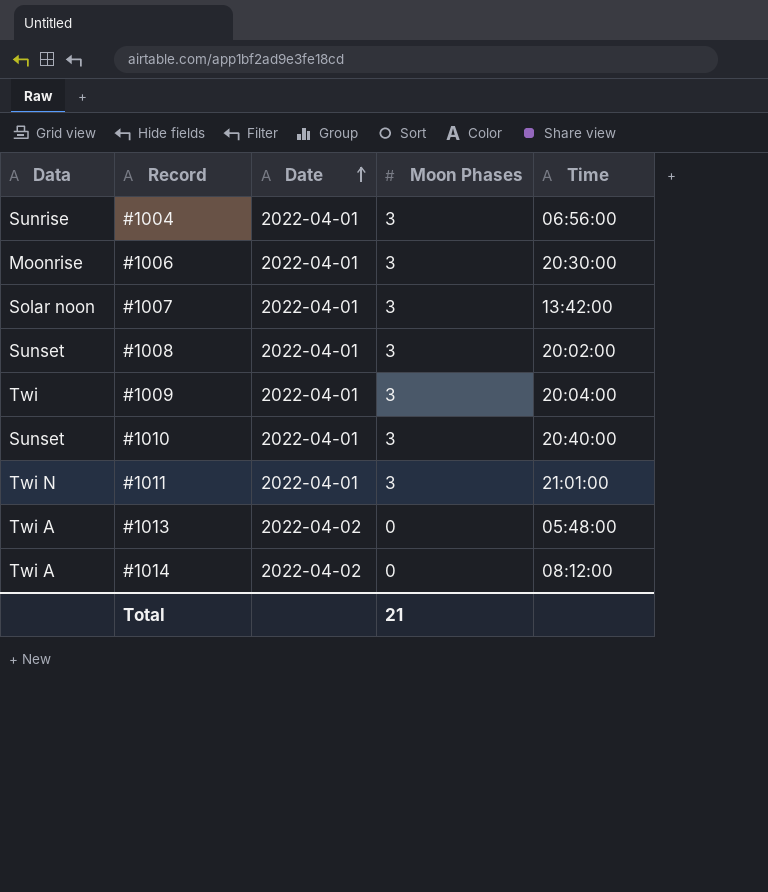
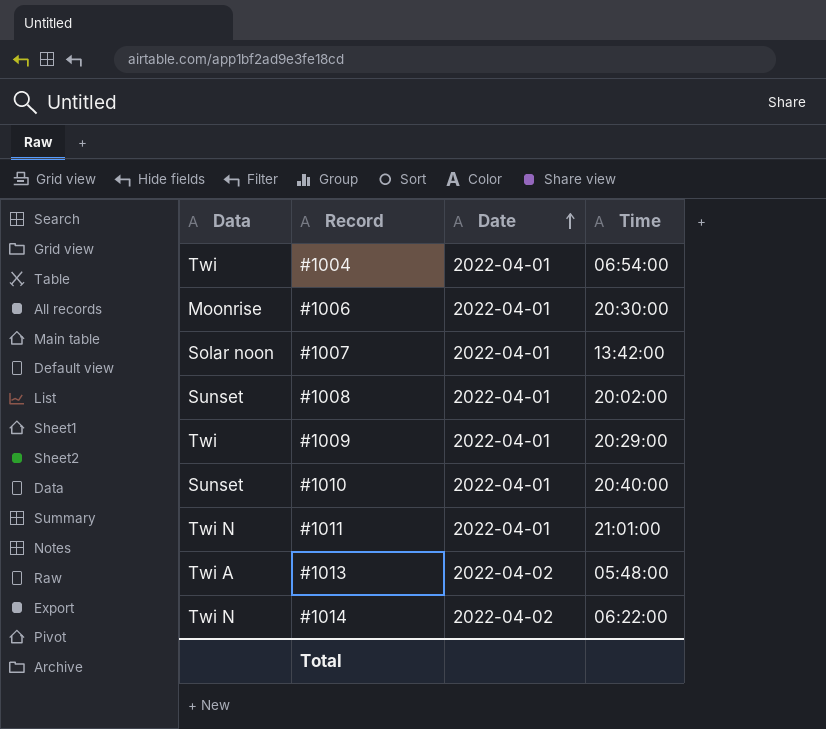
column Moon Phases | position: 4 -> none
#1004 | Data: Sunrise -> Twi
#1004 | Time: 06:56:00 -> 06:54:00
#1009 | Time: 20:04:00 -> 20:29:00
#1014 | Data: Twi A -> Twi N
#1014 | Time: 08:12:00 -> 06:22:00

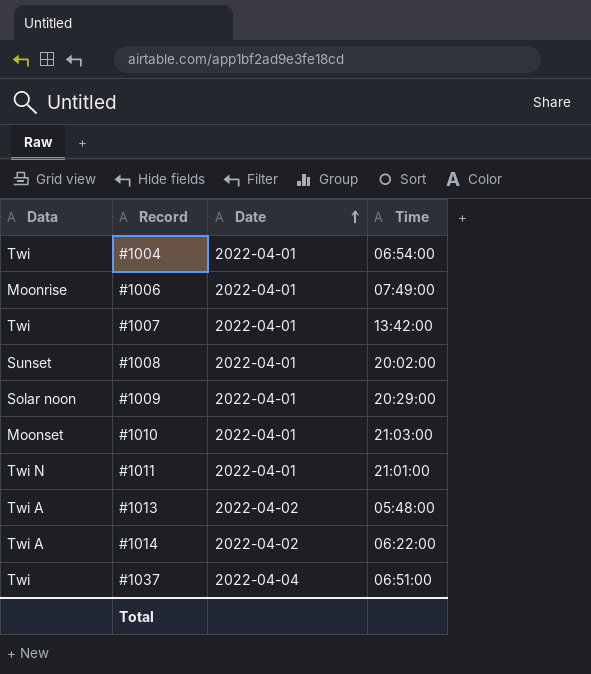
#1006 | Time: 20:30:00 -> 07:49:00
#1007 | Data: Solar noon -> Twi
#1009 | Data: Twi -> Solar noon
#1010 | Data: Sunset -> Moonset
#1010 | Time: 20:40:00 -> 21:03:00
#1014 | Data: Twi N -> Twi A
row #1037: none -> Twi | 2022-04-04 | 06:51:00

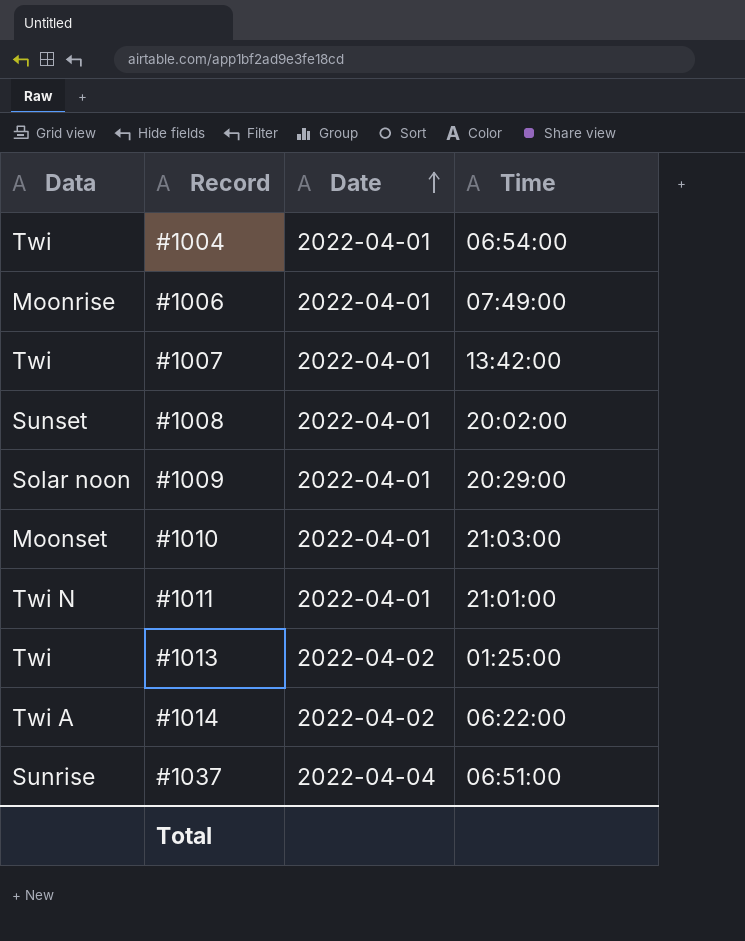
#1013 | Data: Twi A -> Twi
#1013 | Time: 05:48:00 -> 01:25:00
#1037 | Data: Twi -> Sunrise

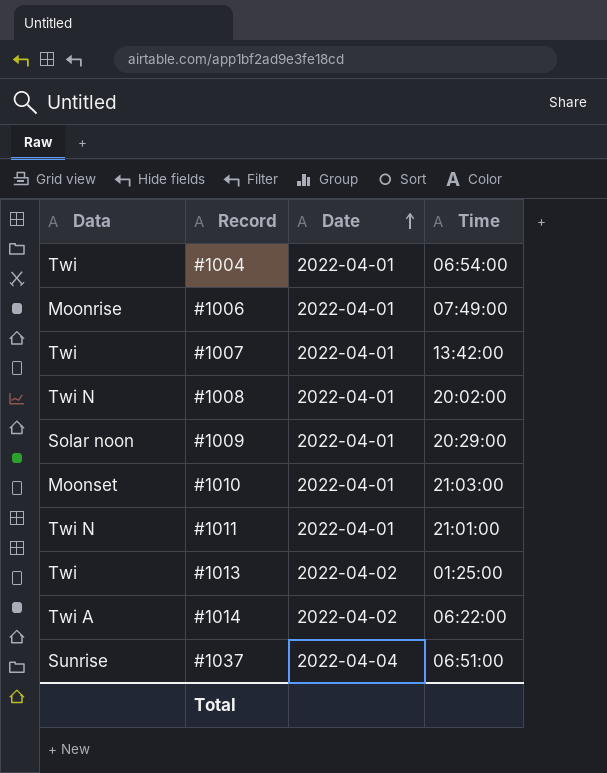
#1008 | Data: Sunset -> Twi N

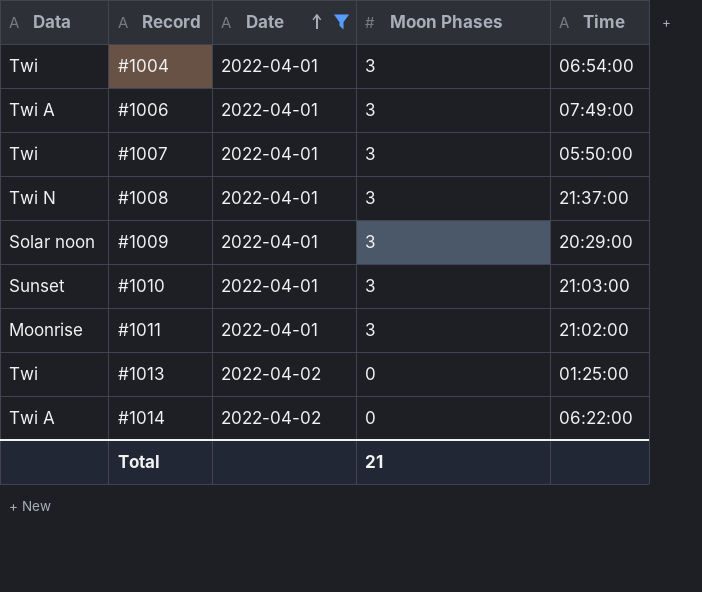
filter: none -> Date != 2022-04-04
column Moon Phases | position: none -> 4
#1006 | Data: Moonrise -> Twi A
#1007 | Time: 13:42:00 -> 05:50:00
#1008 | Time: 20:02:00 -> 21:37:00
#1010 | Data: Moonset -> Sunset
#1011 | Data: Twi N -> Moonrise
#1011 | Time: 21:01:00 -> 21:02:00

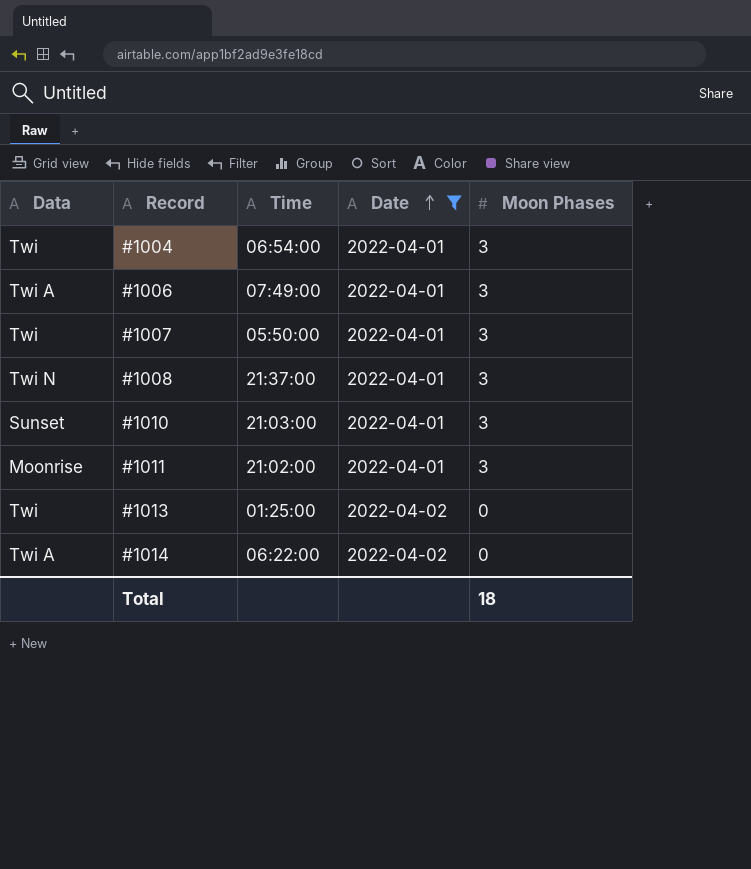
column Time | position: 5 -> 3
row #1009: Solar noon | 2022-04-01 | 3 | 20:29:00 -> none
Total | Moon Phases: 21 -> 18

